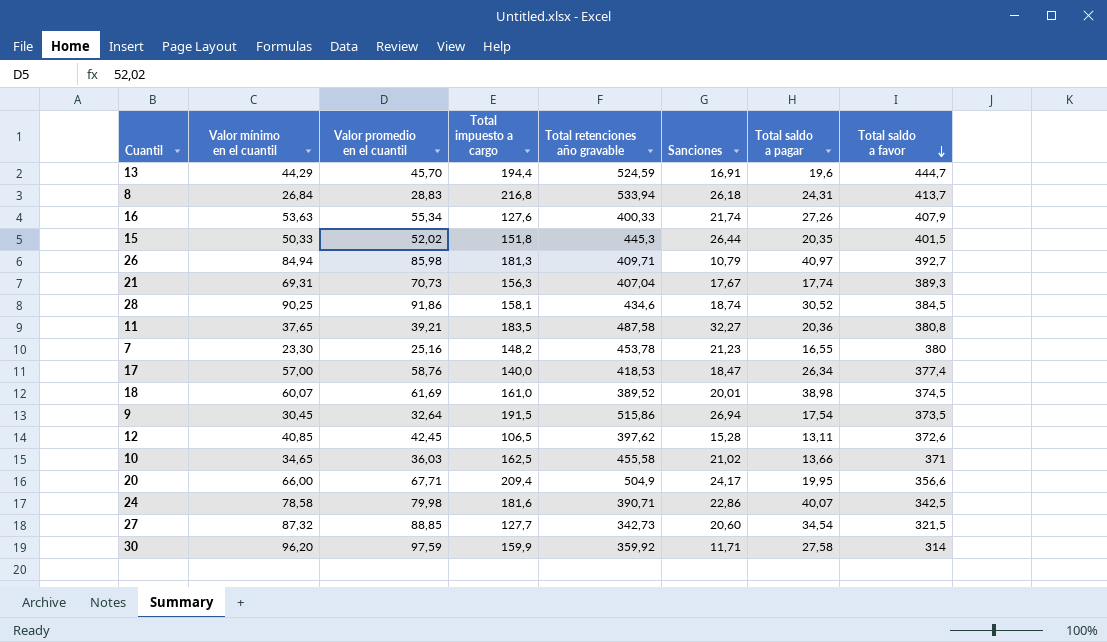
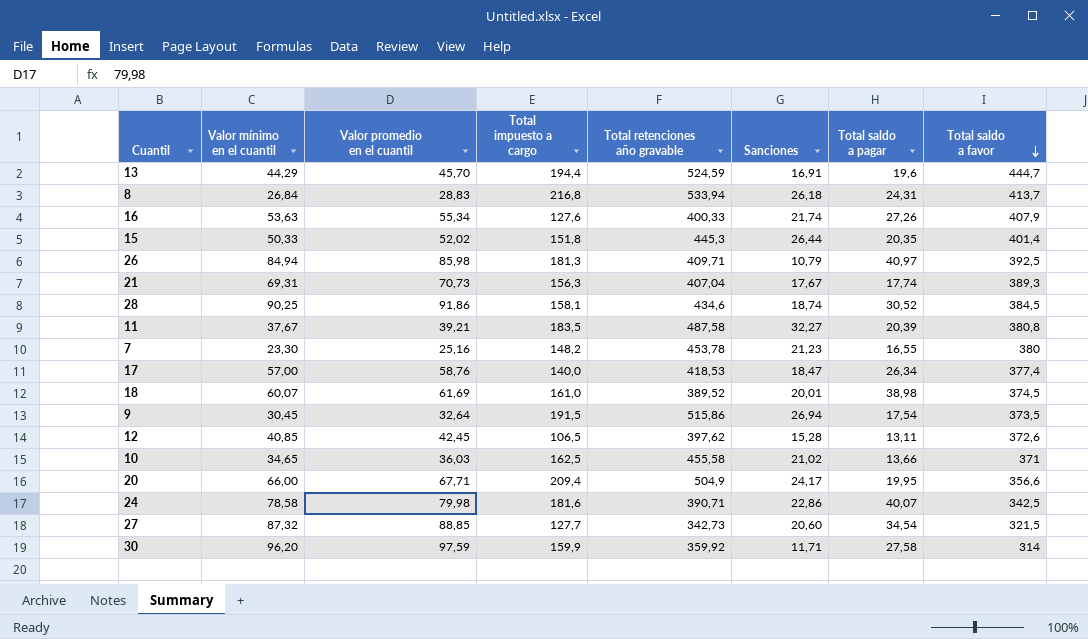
15 | Total saldo a favor: 401,5 -> 401,4
26 | Total saldo a favor: 392,7 -> 392,5
11 | Valor mínimo en el cuantil: 37,65 -> 37,67
11 | Total saldo a pagar: 20,36 -> 20,39

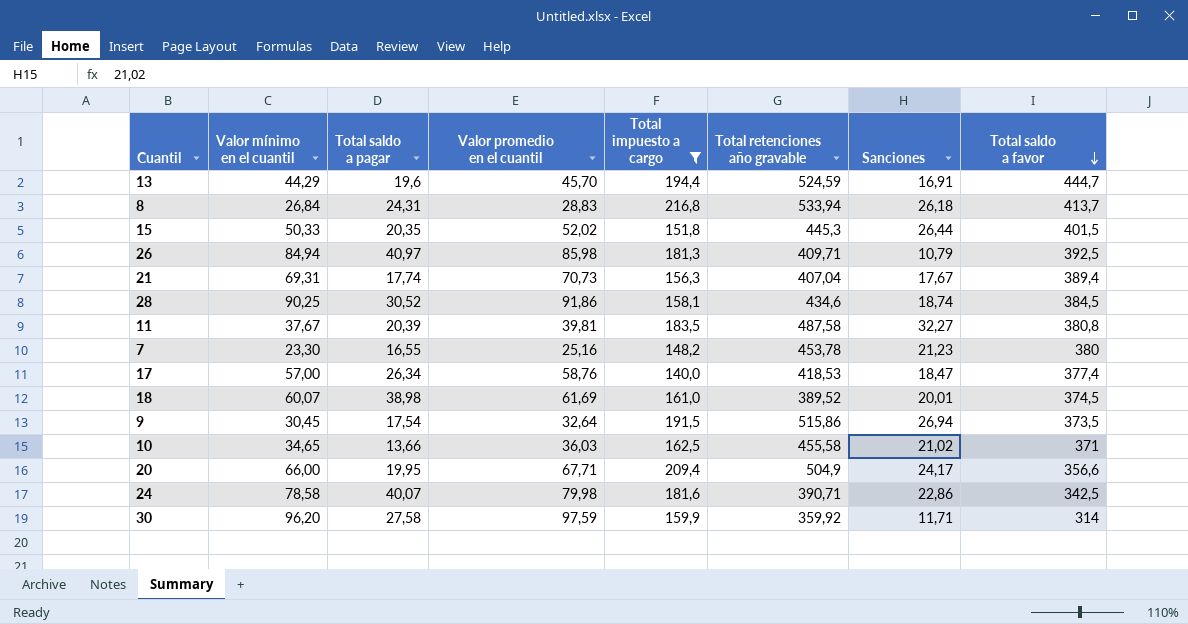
filter: none -> Total impuesto a cargo >= 140,0
column Total saldo a pagar | position: 7 -> 3
15 | Total saldo a favor: 401,4 -> 401,5
21 | Total saldo a favor: 389,3 -> 389,4
11 | Valor promedio en el cuantil: 39,21 -> 39,81

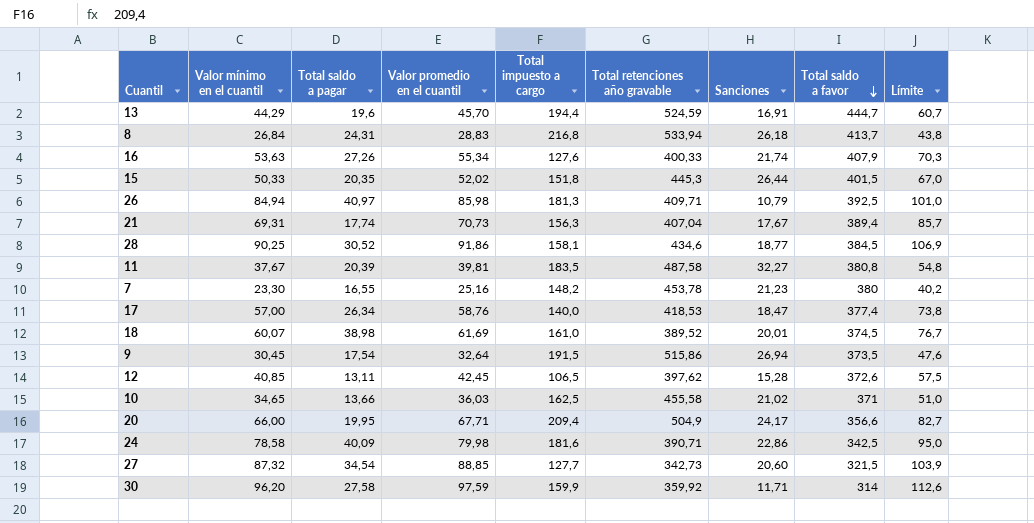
filter: Total impuesto a cargo >= 140,0 -> none
column Límite | formula: none -> [Valor promedio en el cuantil] + 15
28 | Sanciones: 18,74 -> 18,77
24 | Total saldo a pagar: 40,07 -> 40,09

